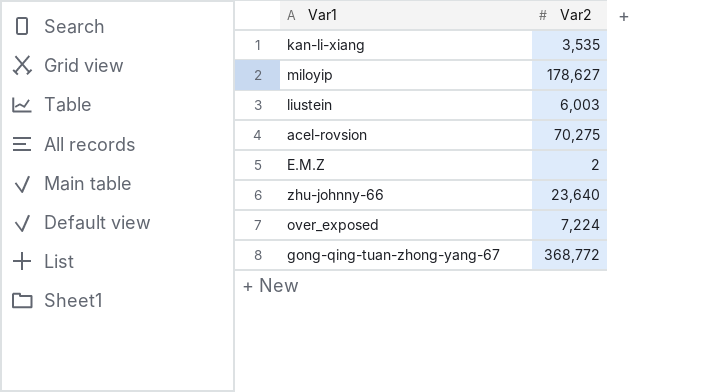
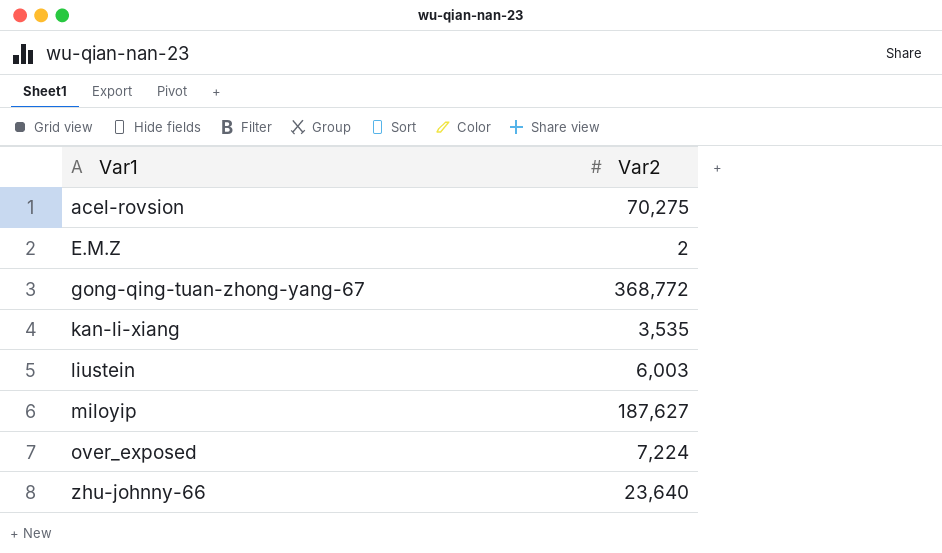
row order: none -> Var1 ascending
miloyip | Var2: 178,627 -> 187,627

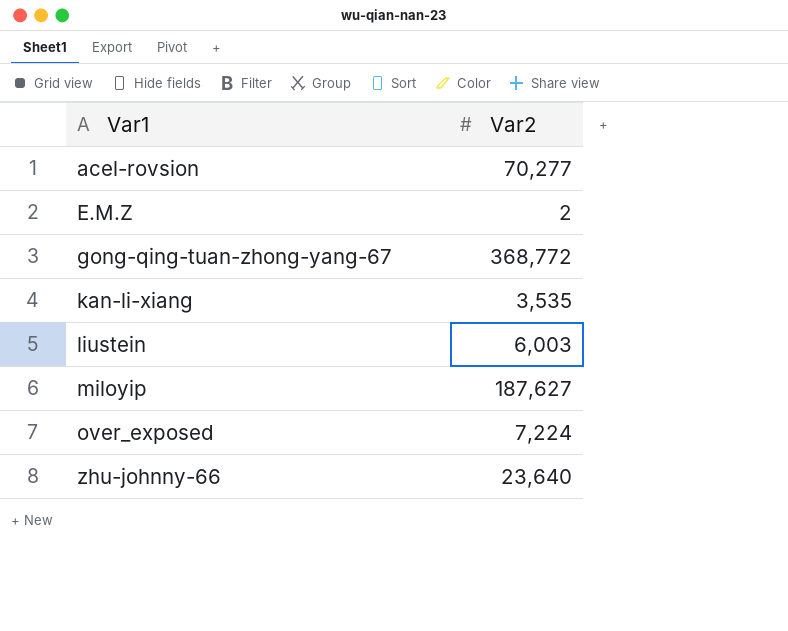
acel-rovsion | Var2: 70,275 -> 70,277

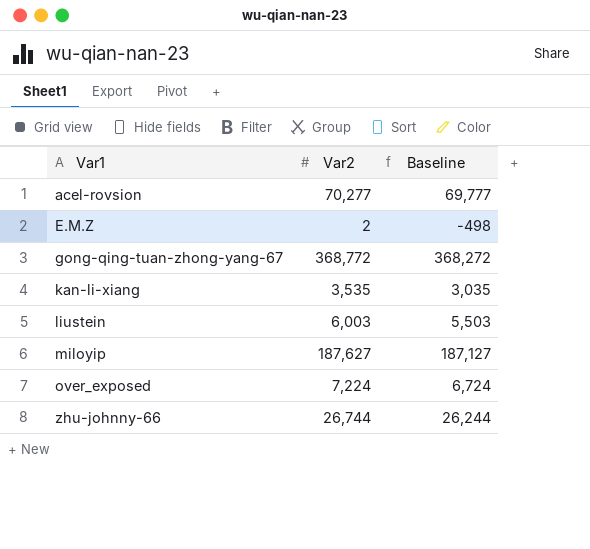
column Baseline | formula: none -> [Var2] - 500
zhu-johnny-66 | Var2: 23,640 -> 26,744

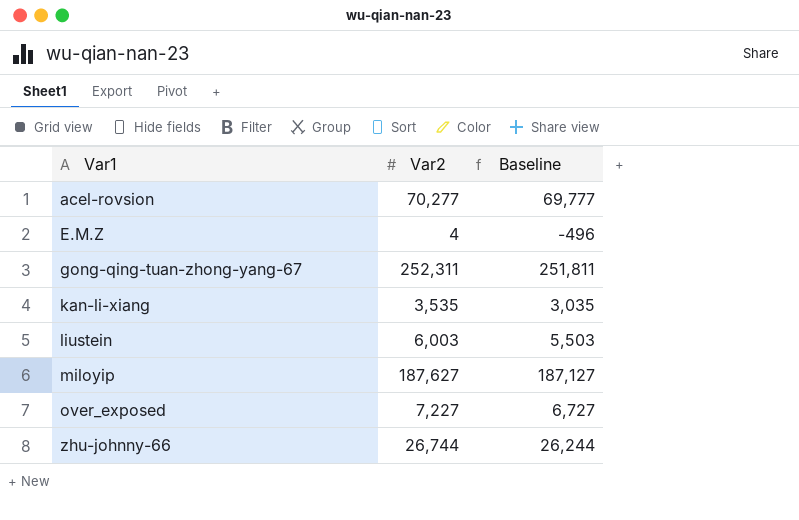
E.M.Z | Var2: 2 -> 4
E.M.Z | Baseline: -498 -> -496
gong-qing-tuan-zhong-yang-67 | Var2: 368,772 -> 252,311
gong-qing-tuan-zhong-yang-67 | Baseline: 368,272 -> 251,811
over_exposed | Var2: 7,224 -> 7,227
over_exposed | Baseline: 6,724 -> 6,727

